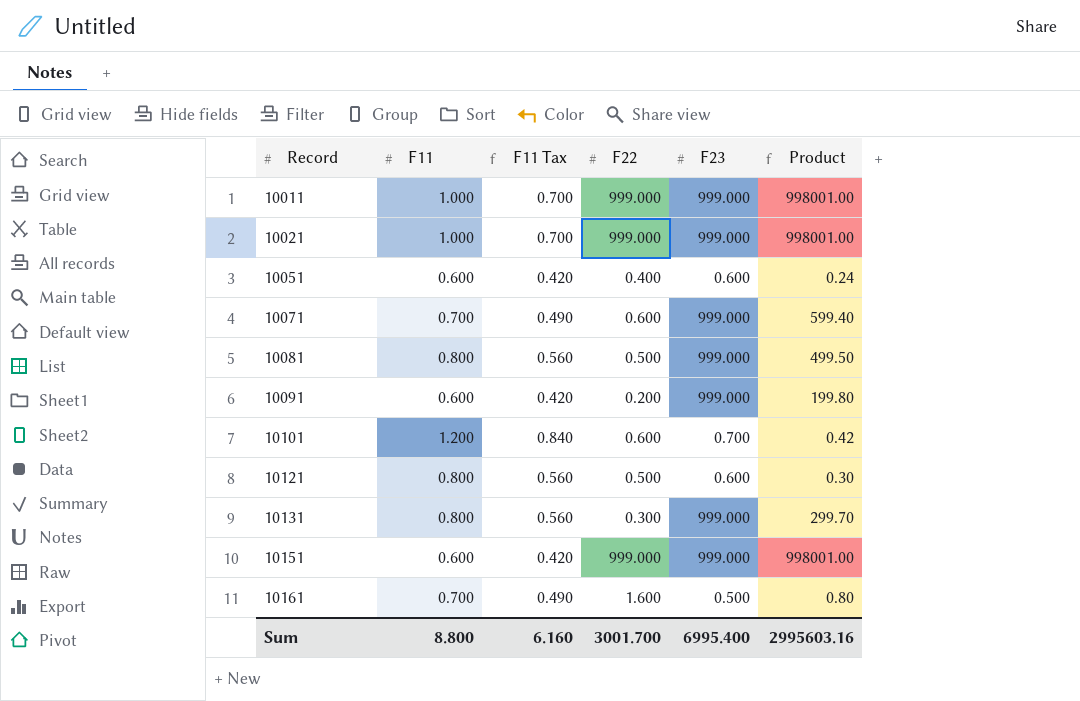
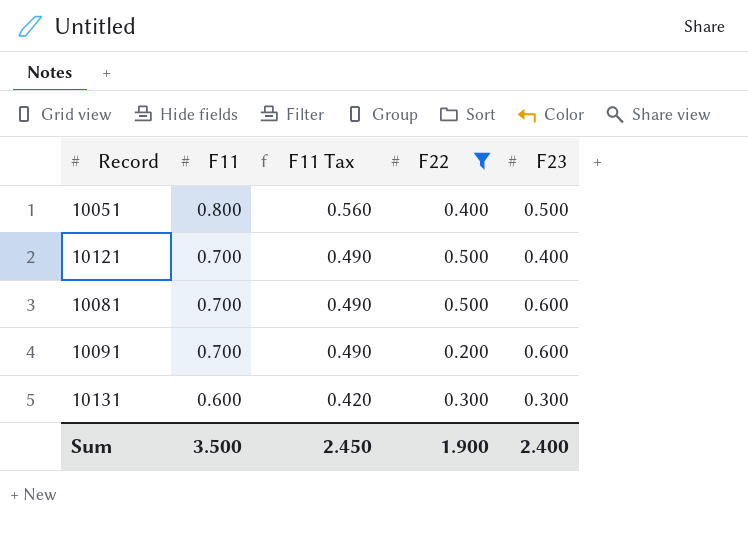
filter: none -> F22 <= 0.500
row order: Record ascending -> F11 descending
column Product | formula: [F22] * [F23] -> none
10051 | F11: 0.600 -> 0.800
10051 | F11 Tax: 0.420 -> 0.560
10051 | F23: 0.600 -> 0.500
10121 | F11: 0.800 -> 0.700
10121 | F11 Tax: 0.560 -> 0.490
10121 | F23: 0.600 -> 0.400
10081 | F11: 0.800 -> 0.700
10081 | F11 Tax: 0.560 -> 0.490
10081 | F23: 999.000 -> 0.600
10091 | F11: 0.600 -> 0.700
10091 | F11 Tax: 0.420 -> 0.490
10091 | F23: 999.000 -> 0.600
10131 | F11: 0.800 -> 0.600
10131 | F11 Tax: 0.560 -> 0.420
10131 | F23: 999.000 -> 0.300
Sum | F11: 8.800 -> 3.500
Sum | F11 Tax: 6.160 -> 2.450
Sum | F22: 3001.700 -> 1.900
Sum | F23: 6995.400 -> 2.400

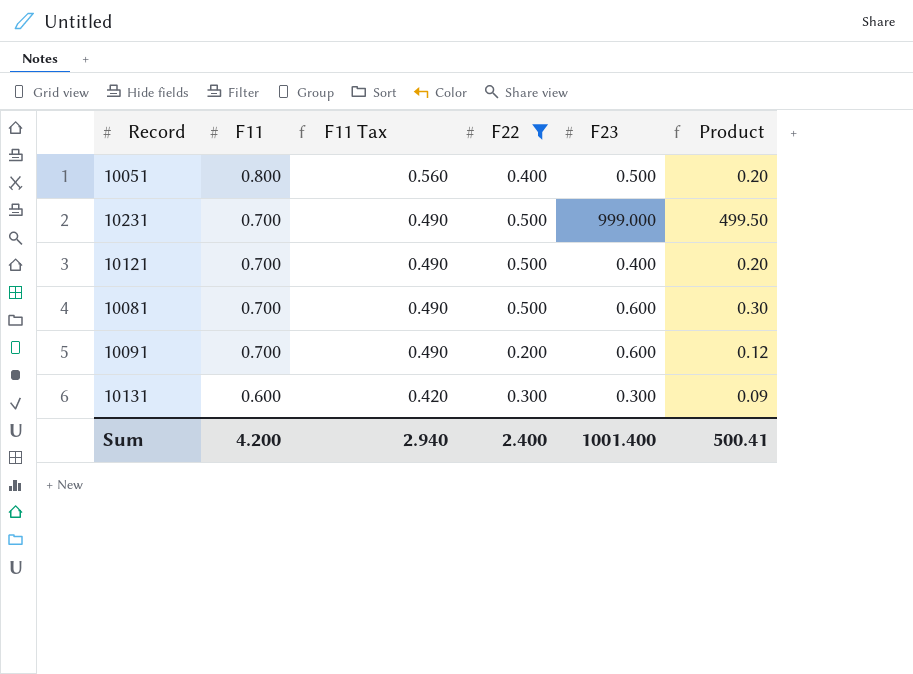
column Product | formula: none -> [F22] * [F23]
row 10231: none -> 0.700 | 0.490 | 0.500 | 999.000 | 499.50
Sum | F11: 3.500 -> 4.200
Sum | F11 Tax: 2.450 -> 2.940
Sum | F22: 1.900 -> 2.400
Sum | F23: 2.400 -> 1001.400

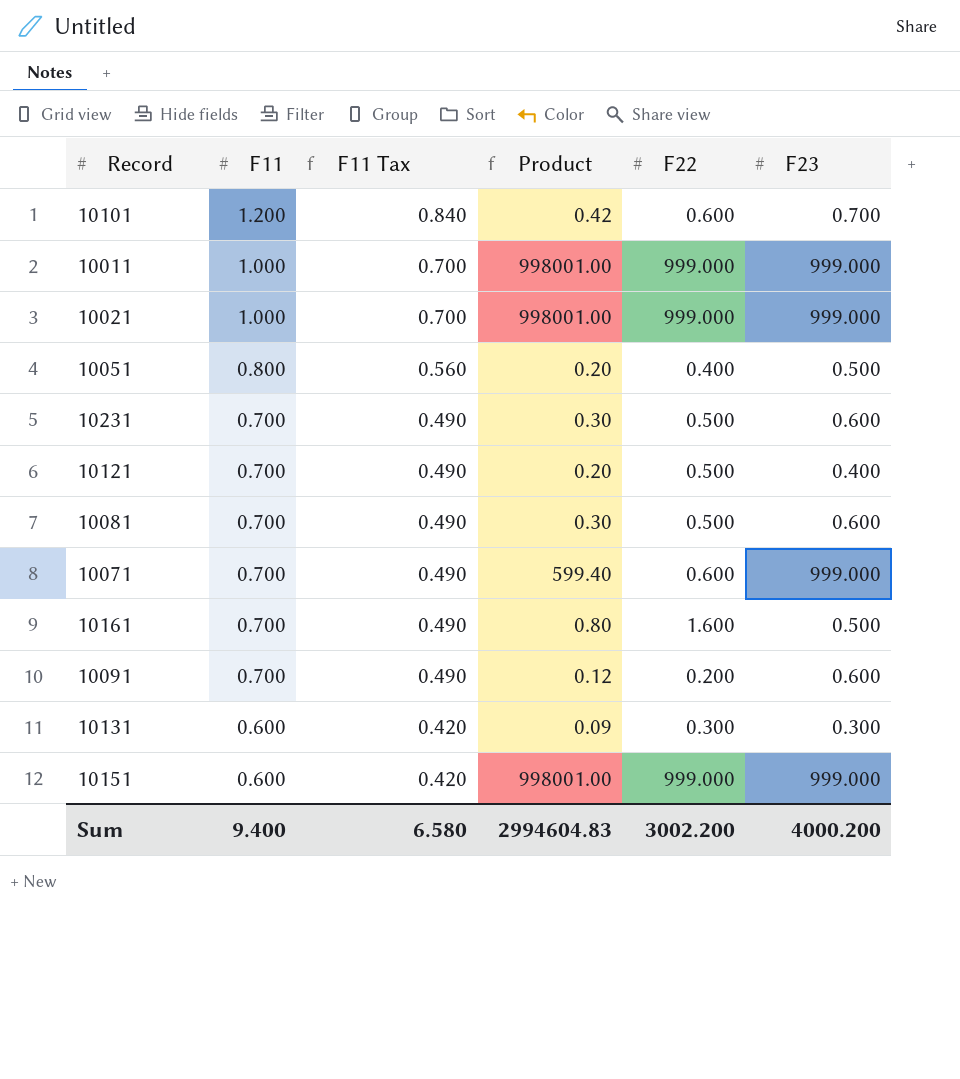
filter: F22 <= 0.500 -> none
column Product | position: 6 -> 4
10231 | Product: 499.50 -> 0.30
10231 | F23: 999.000 -> 0.600
Sum | F11: 4.200 -> 9.400
Sum | F11 Tax: 2.940 -> 6.580
Sum | Product: 500.41 -> 2994604.83
Sum | F22: 2.400 -> 3002.200
Sum | F23: 1001.400 -> 4000.200

